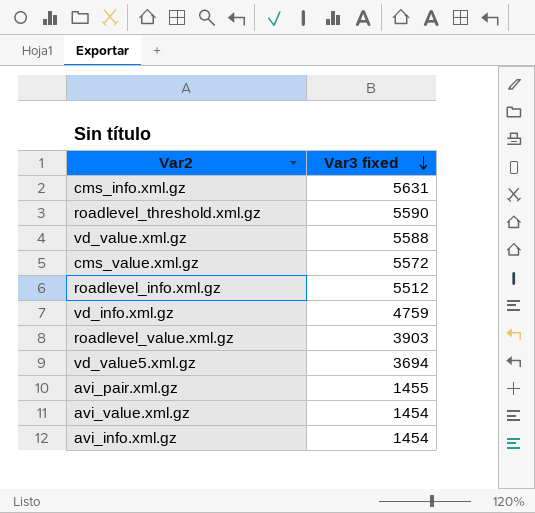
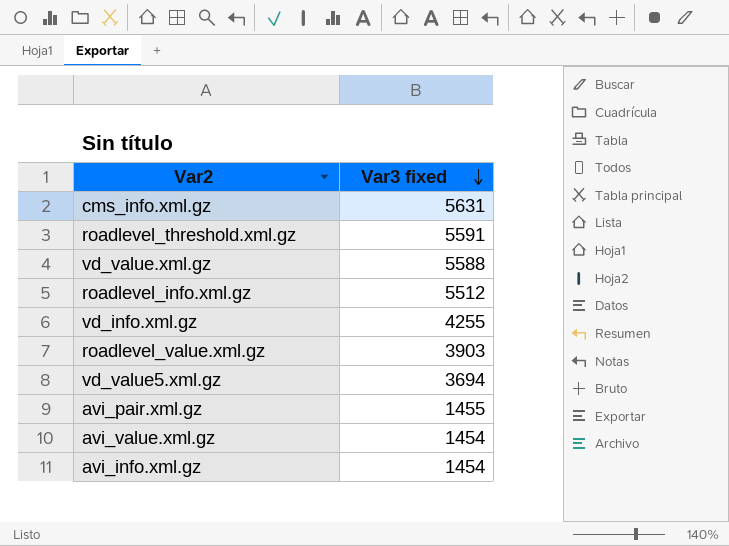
row cms_value.xml.gz: 5572 -> none
roadlevel_threshold.xml.gz | Var3 fixed: 5590 -> 5591
vd_info.xml.gz | Var3 fixed: 4759 -> 4255

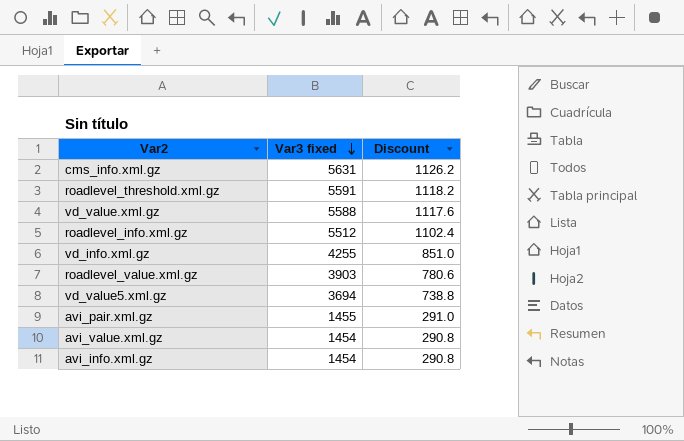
column Discount | formula: none -> [Var3 fixed] * 0.2

